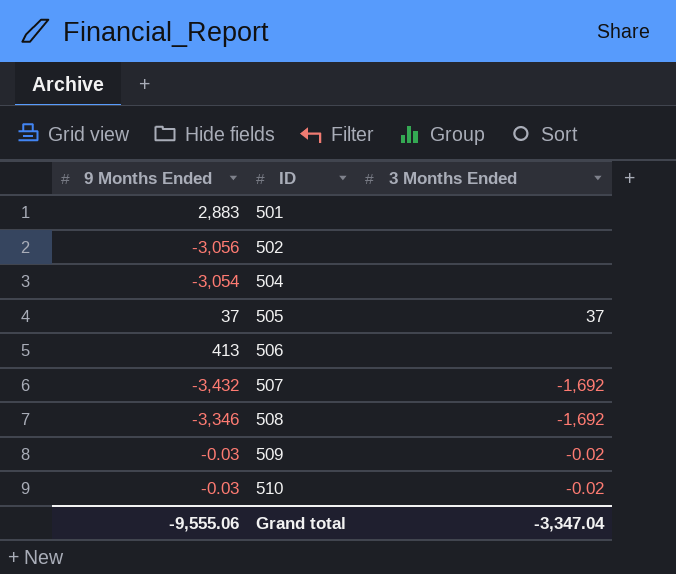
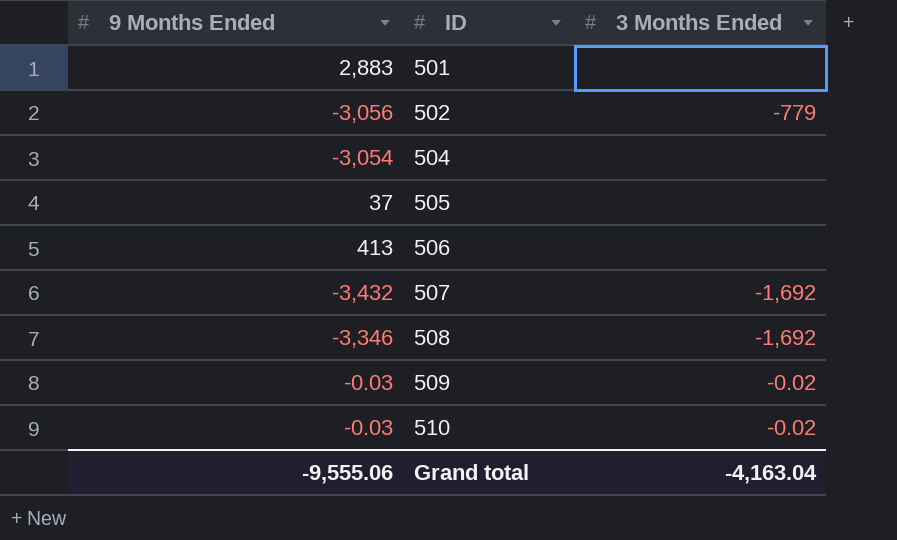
502 | 3 Months Ended: none -> -779
505 | 3 Months Ended: 37 -> none
Grand total | 3 Months Ended: -3,347.04 -> -4,163.04

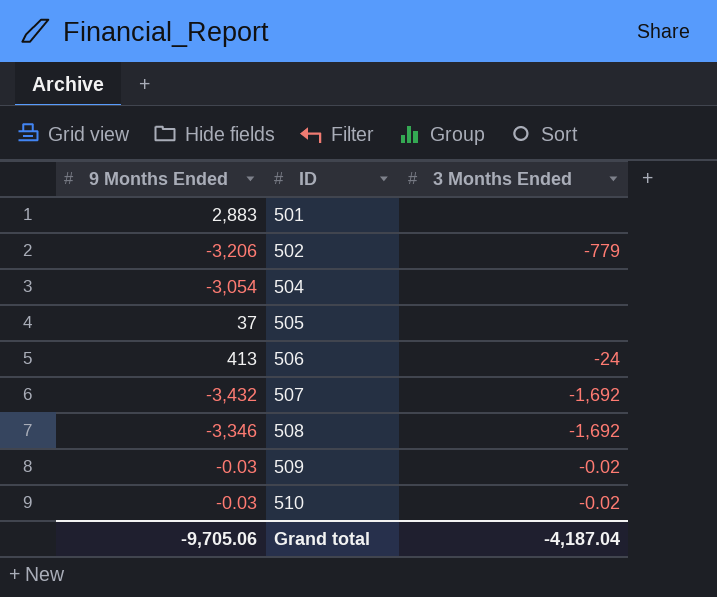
502 | 9 Months Ended: -3,056 -> -3,206
506 | 3 Months Ended: none -> -24
Grand total | 9 Months Ended: -9,555.06 -> -9,705.06
Grand total | 3 Months Ended: -4,163.04 -> -4,187.04

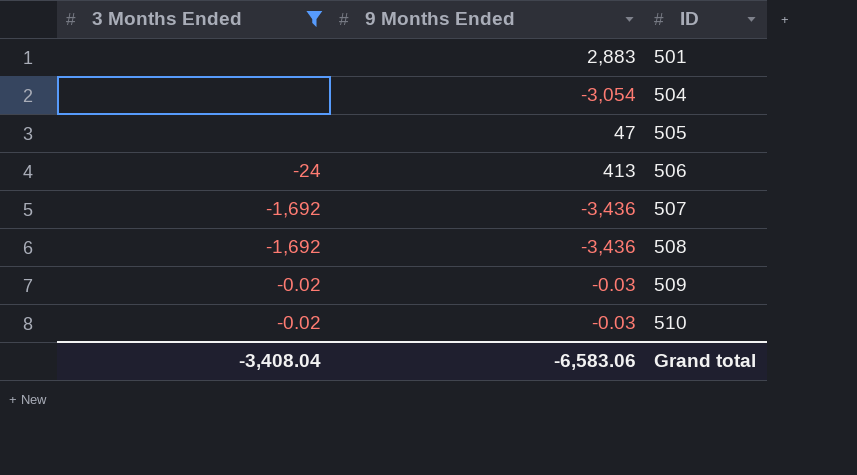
filter: none -> 3 Months Ended != -779
column 3 Months Ended | position: 3 -> 1
505 | 9 Months Ended: 37 -> 47
507 | 9 Months Ended: -3,432 -> -3,436
508 | 9 Months Ended: -3,346 -> -3,436
Grand total | 3 Months Ended: -4,187.04 -> -3,408.04
Grand total | 9 Months Ended: -9,705.06 -> -6,583.06

